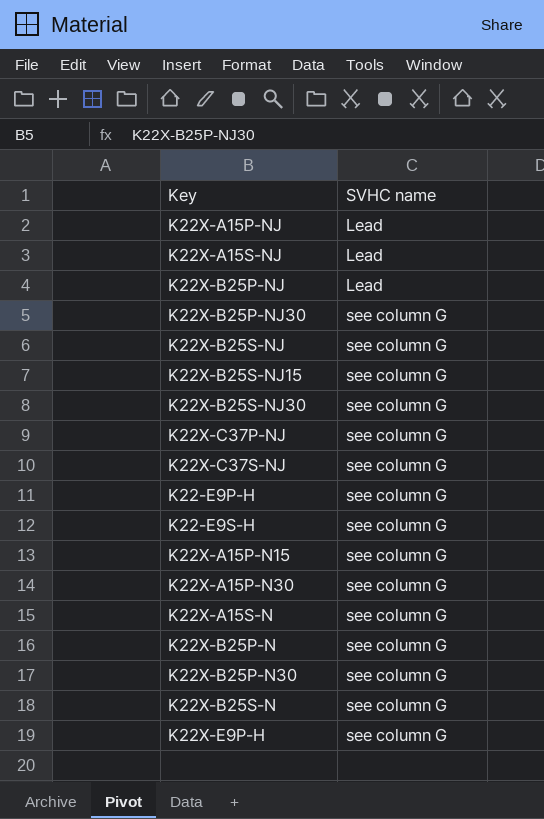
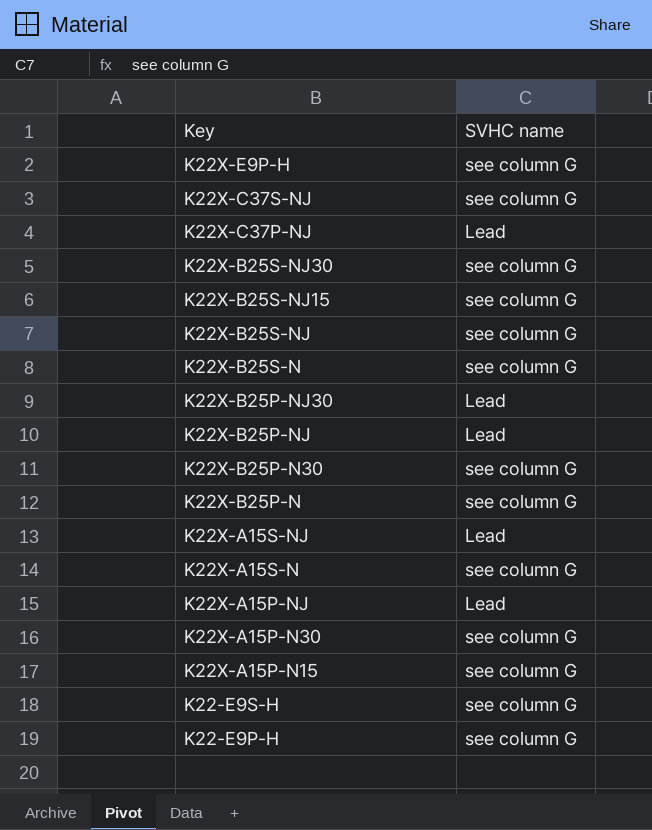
row order: SVHC name ascending -> Key descending
K22X-C37P-NJ | SVHC name: see column G -> Lead
K22X-B25P-NJ30 | SVHC name: see column G -> Lead

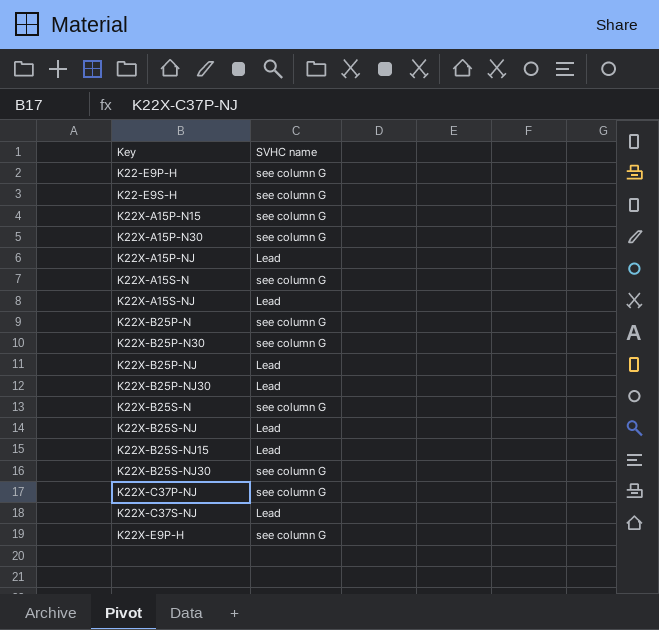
row order: Key descending -> Key ascending
K22X-B25S-NJ | SVHC name: see column G -> Lead
K22X-B25S-NJ15 | SVHC name: see column G -> Lead
K22X-C37P-NJ | SVHC name: Lead -> see column G
K22X-C37S-NJ | SVHC name: see column G -> Lead

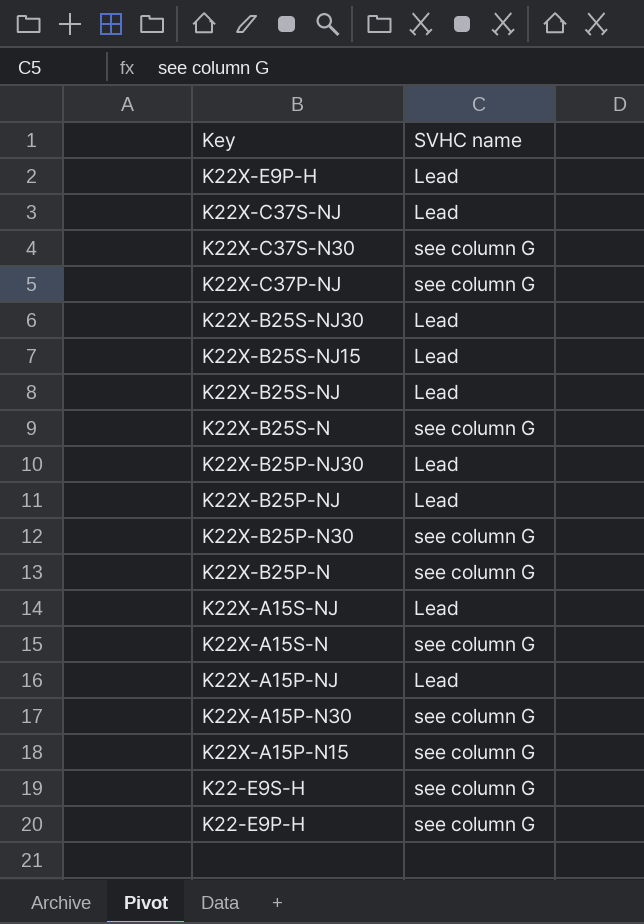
row order: Key ascending -> Key descending
K22X-E9P-H | SVHC name: see column G -> Lead
row K22X-C37S-N30: none -> see column G
K22X-B25S-NJ30 | SVHC name: see column G -> Lead

